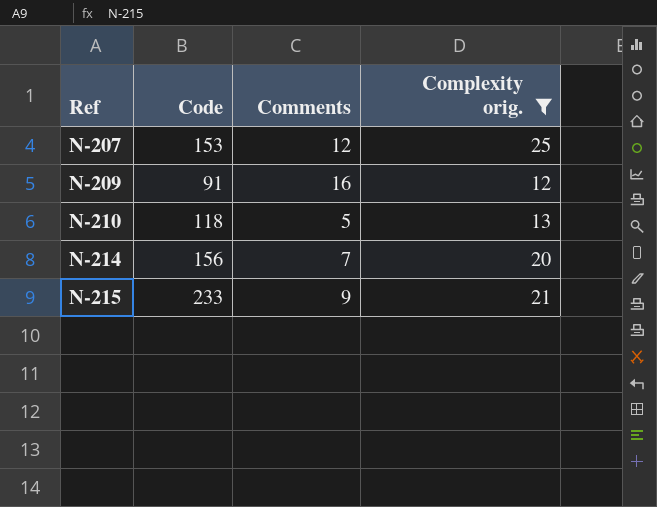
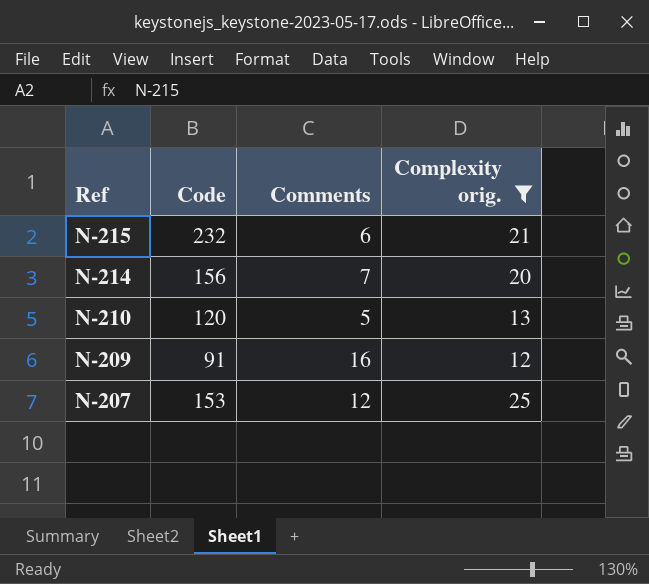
row order: Ref ascending -> Ref descending
N-215 | Code: 233 -> 232
N-215 | Comments: 9 -> 6
N-210 | Code: 118 -> 120

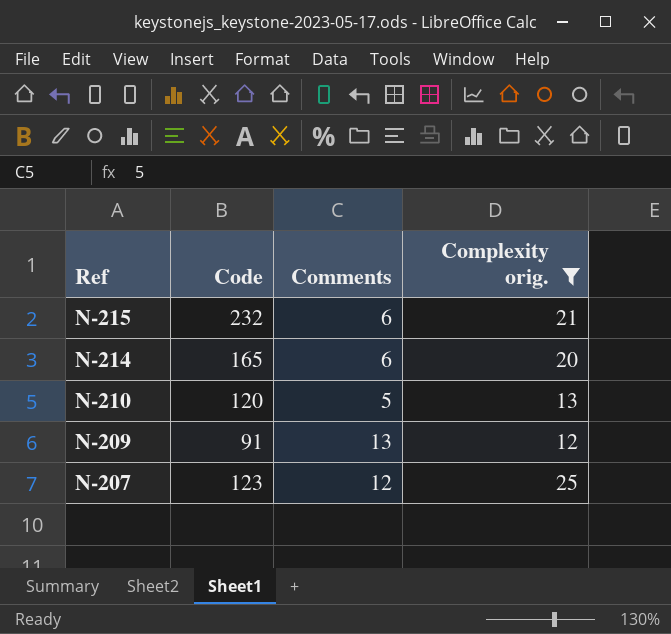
N-214 | Code: 156 -> 165
N-214 | Comments: 7 -> 6
N-209 | Comments: 16 -> 13
N-207 | Code: 153 -> 123

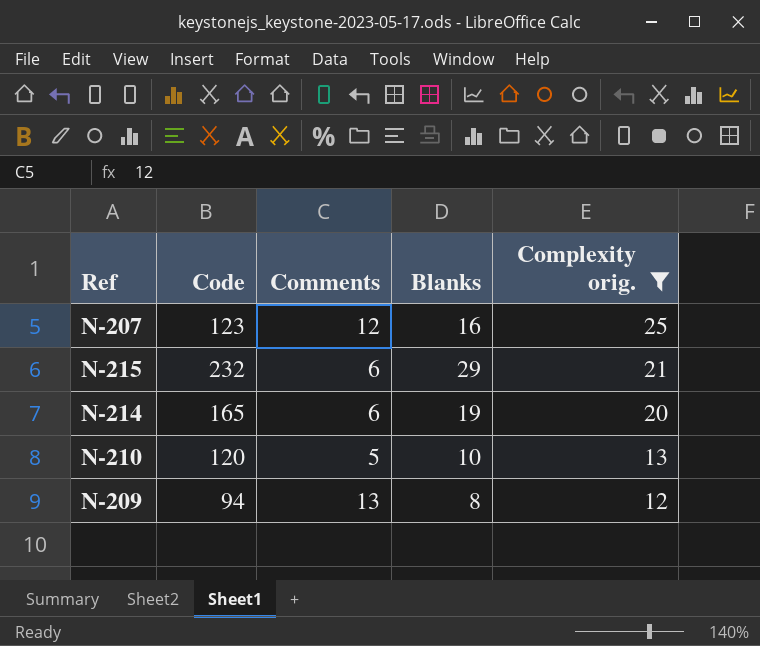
row order: Ref descending -> Complexity orig. descending
column Blanks | position: none -> 4
N-209 | Code: 91 -> 94

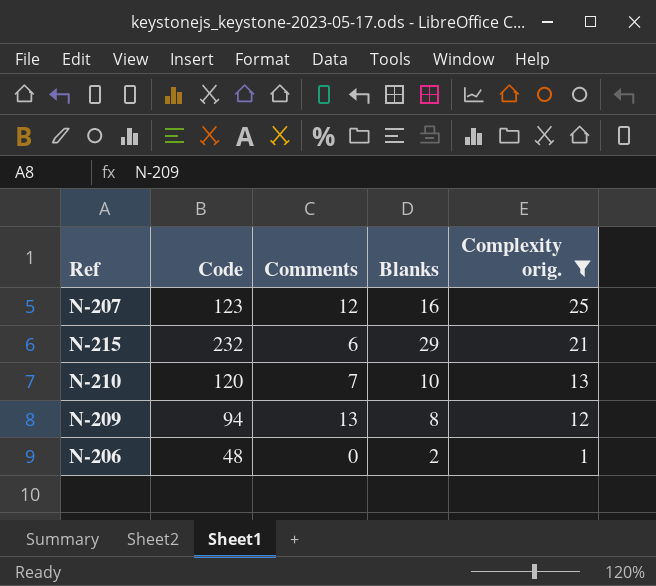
row N-214: 165 | 6 | 19 | 20 -> none
N-210 | Comments: 5 -> 7
row N-206: none -> 48 | 0 | 2 | 1

